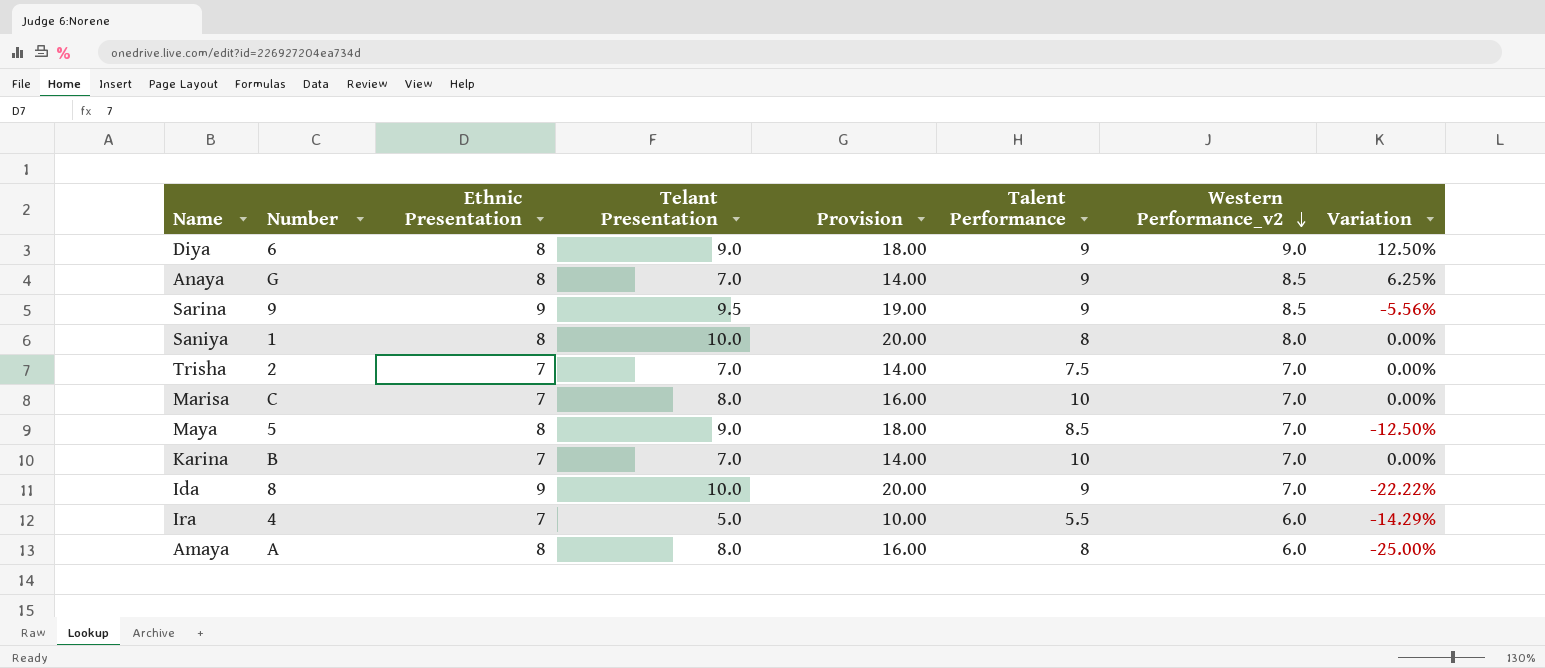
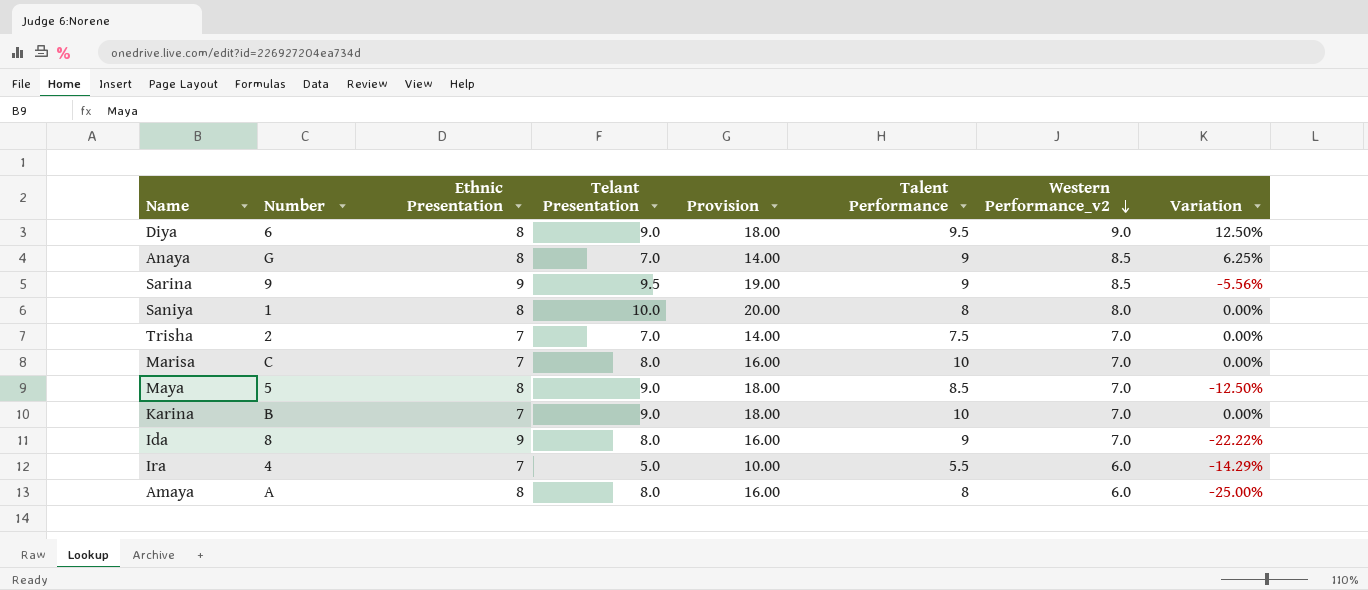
Diya | Talent Performance: 9 -> 9.5
Karina | Telant Presentation: 7.0 -> 9.0
Karina | Provision: 14.00 -> 18.00
Ida | Telant Presentation: 10.0 -> 8.0
Ida | Provision: 20.00 -> 16.00

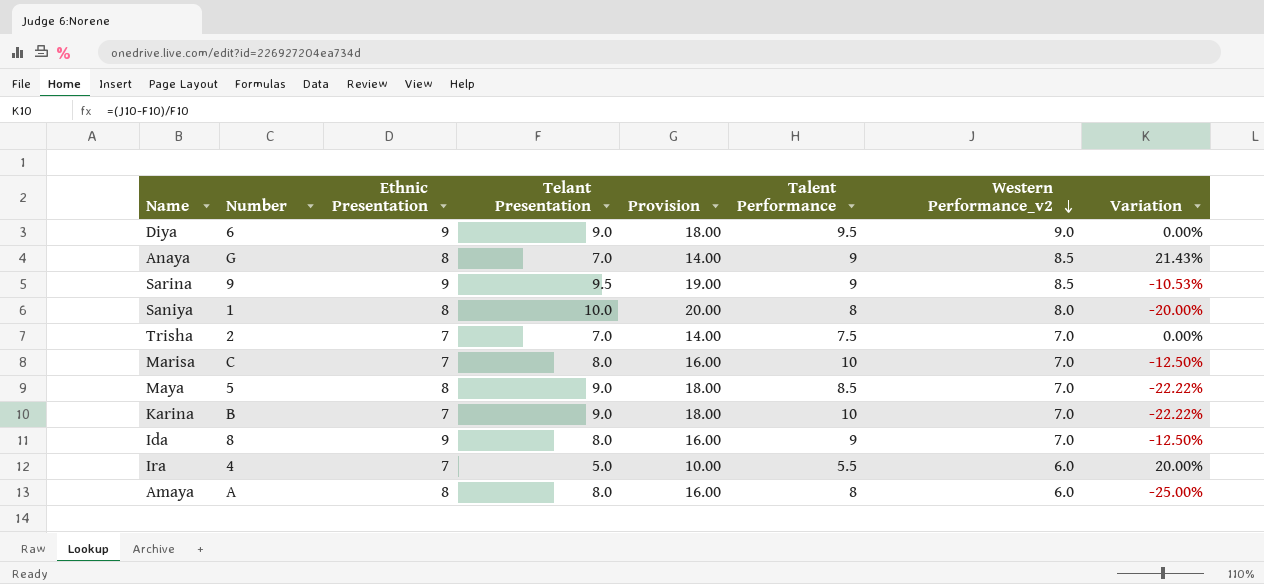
column Variation | formula: ([Western Performance_v2] - [Ethnic Presentation]) / [Ethnic Presentation] -> ([Western Performance_v2] - [Telant Presentation]) / [Telant Presentation]
Diya | Ethnic Presentation: 8 -> 9

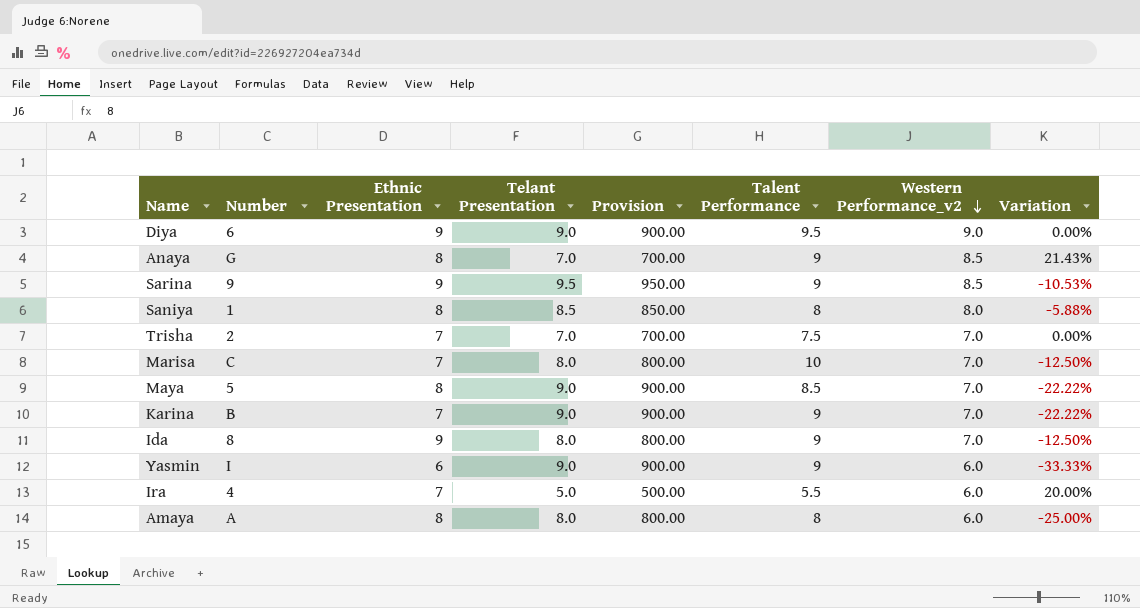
column Provision | formula: [Telant Presentation] * 2 -> [Telant Presentation] * 100
Saniya | Telant Presentation: 10.0 -> 8.5
Saniya | Variation: -20.00% -> -5.88%
Karina | Talent Performance: 10 -> 9
row Yasmin: none -> I | 6 | 9.0 | 900.00 | 9 | 6.0 | -33.33%

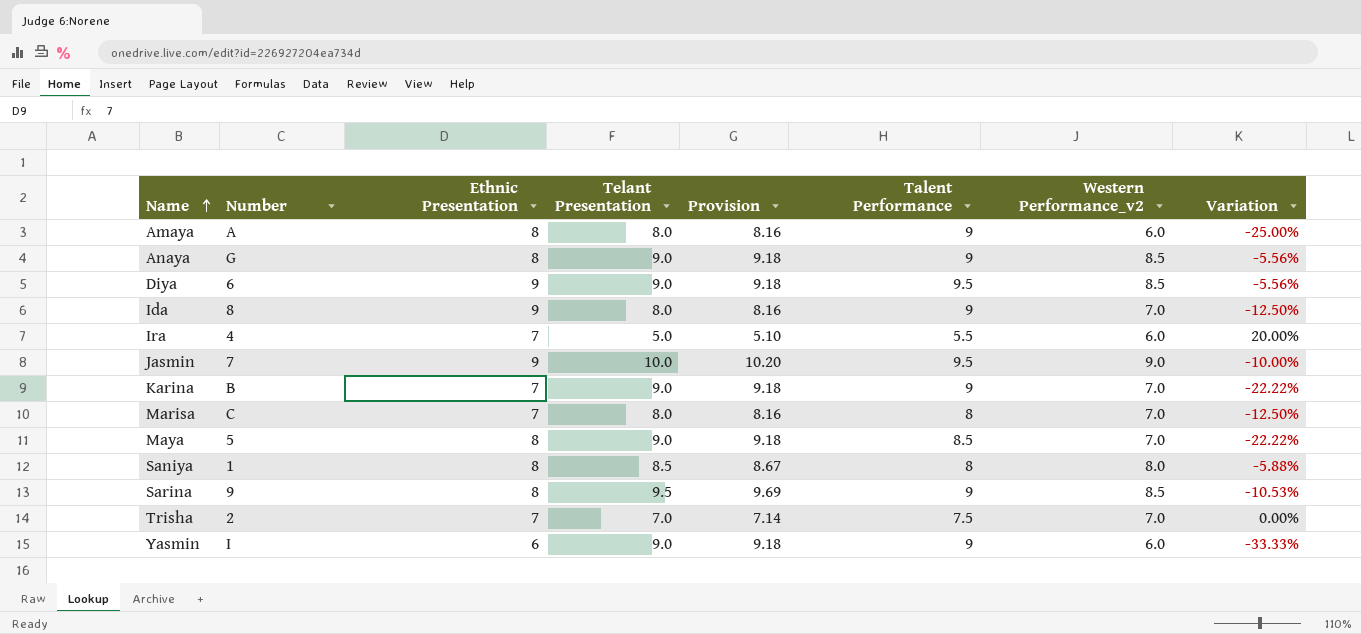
row order: Western Performance_v2 descending -> Name ascending
column Provision | formula: [Telant Presentation] * 100 -> [Telant Presentation] * 1.02
Amaya | Talent Performance: 8 -> 9
Anaya | Telant Presentation: 7.0 -> 9.0
Anaya | Variation: 21.43% -> -5.56%
Diya | Western Performance_v2: 9.0 -> 8.5
Diya | Variation: 0.00% -> -5.56%
row Jasmin: none -> 7 | 9 | 10.0 | 10.20 | 9.5 | 9.0 | -10.00%
Marisa | Talent Performance: 10 -> 8
Sarina | Ethnic Presentation: 9 -> 8

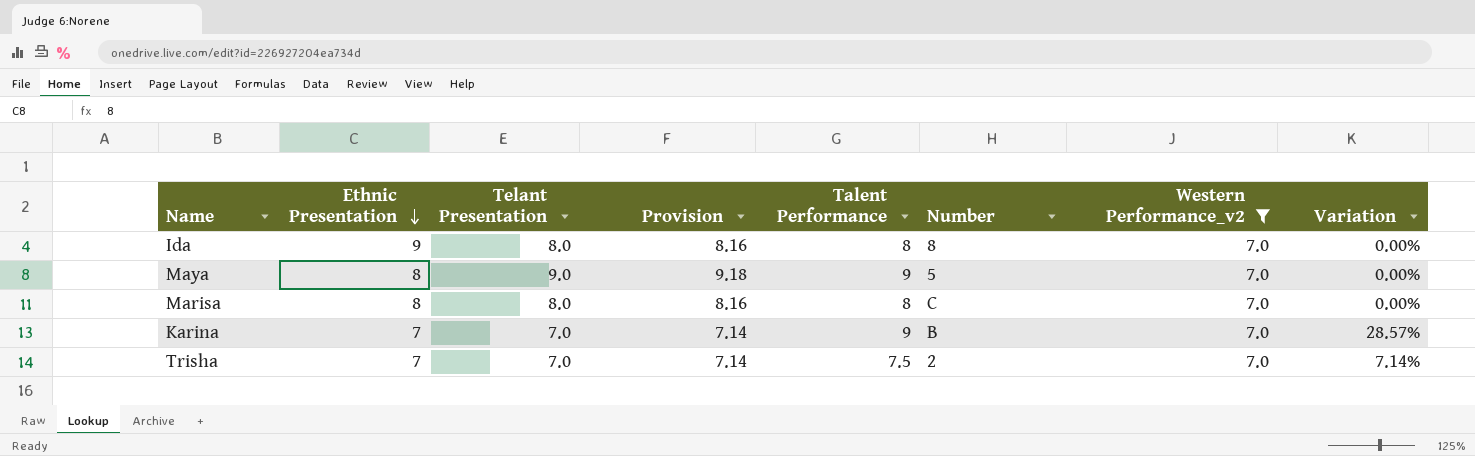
filter: none -> Western Performance_v2 = 7.0
row order: Name ascending -> Ethnic Presentation descending
column Number | position: 2 -> 6
column Variation | formula: ([Western Performance_v2] - [Telant Presentation]) / [Telant Presentation] -> ([Talent Performance] - [Telant Presentation]) / [Telant Presentation]
Ida | Talent Performance: 9 -> 8
Maya | Talent Performance: 8.5 -> 9
Marisa | Ethnic Presentation: 7 -> 8
Karina | Telant Presentation: 9.0 -> 7.0
Karina | Provision: 9.18 -> 7.14

